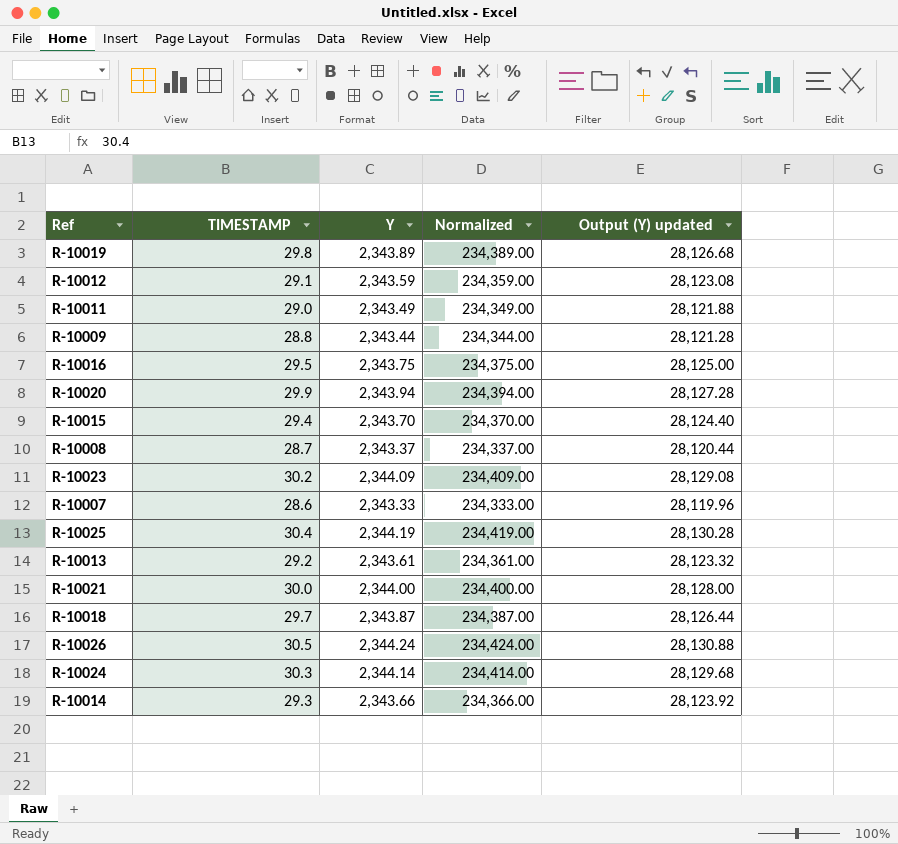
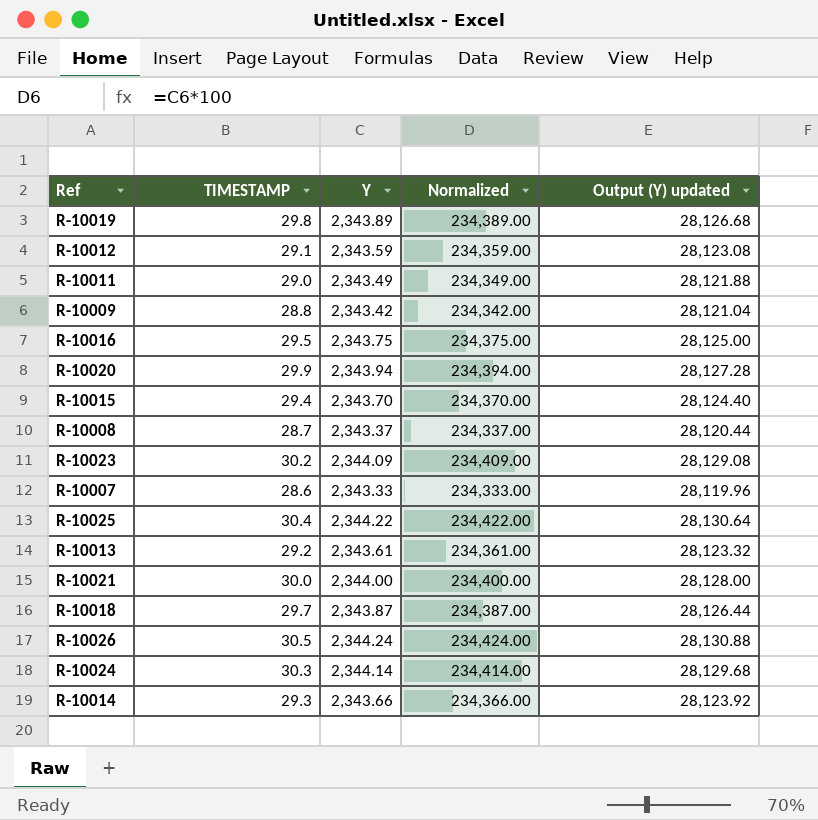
R-10009 | Y: 2,343.44 -> 2,343.42
R-10009 | Normalized: 234,344.00 -> 234,342.00
R-10009 | Output (Y) updated: 28,121.28 -> 28,121.04
R-10025 | Y: 2,344.19 -> 2,344.22
R-10025 | Normalized: 234,419.00 -> 234,422.00
R-10025 | Output (Y) updated: 28,130.28 -> 28,130.64

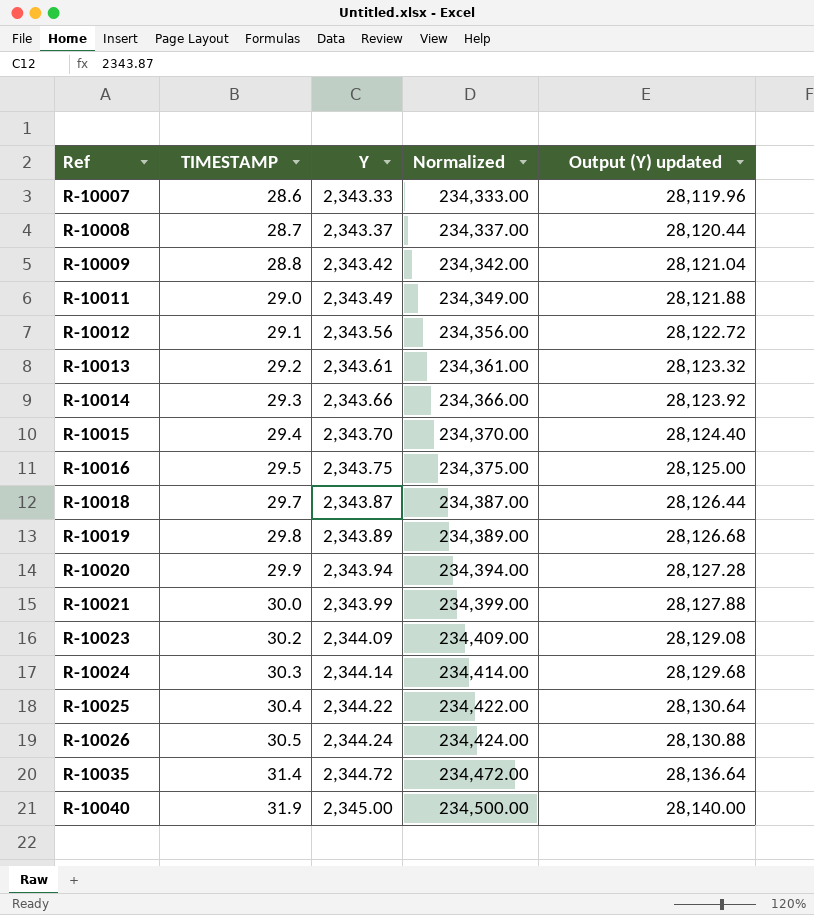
row order: none -> Ref ascending
R-10012 | Y: 2,343.59 -> 2,343.56
R-10012 | Normalized: 234,359.00 -> 234,356.00
R-10012 | Output (Y) updated: 28,123.08 -> 28,122.72
R-10021 | Y: 2,344.00 -> 2,343.99
R-10021 | Normalized: 234,400.00 -> 234,399.00
R-10021 | Output (Y) updated: 28,128.00 -> 28,127.88
row R-10035: none -> 31.4 | 2,344.72 | 234,472.00 | 28,136.64
row R-10040: none -> 31.9 | 2,345.00 | 234,500.00 | 28,140.00

